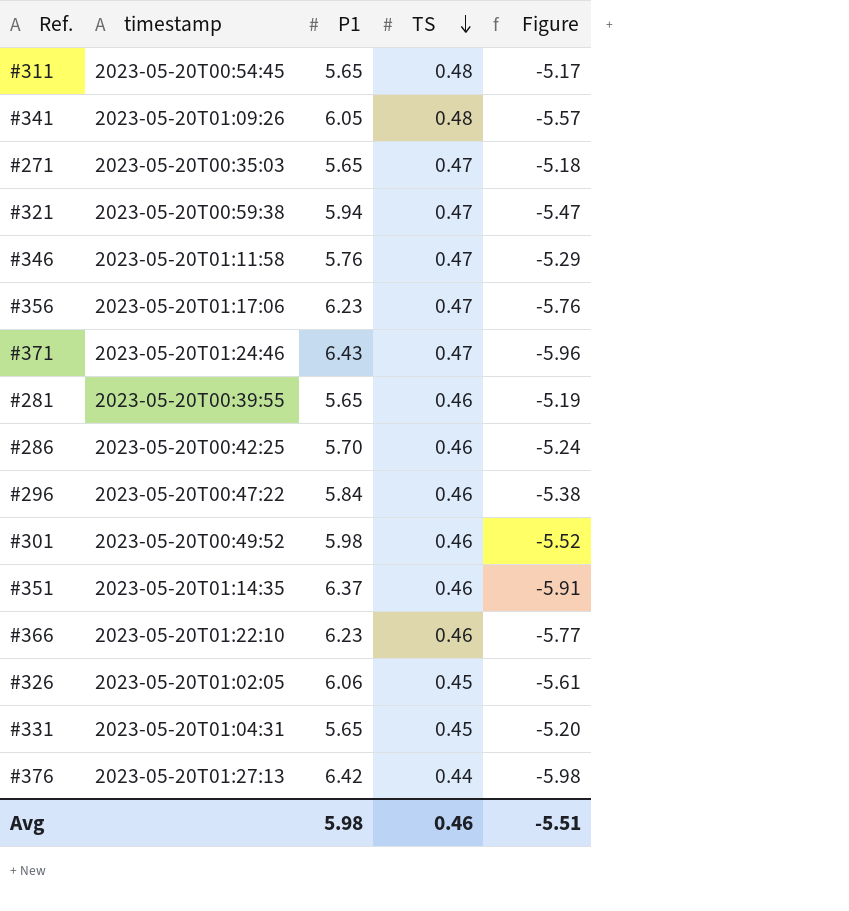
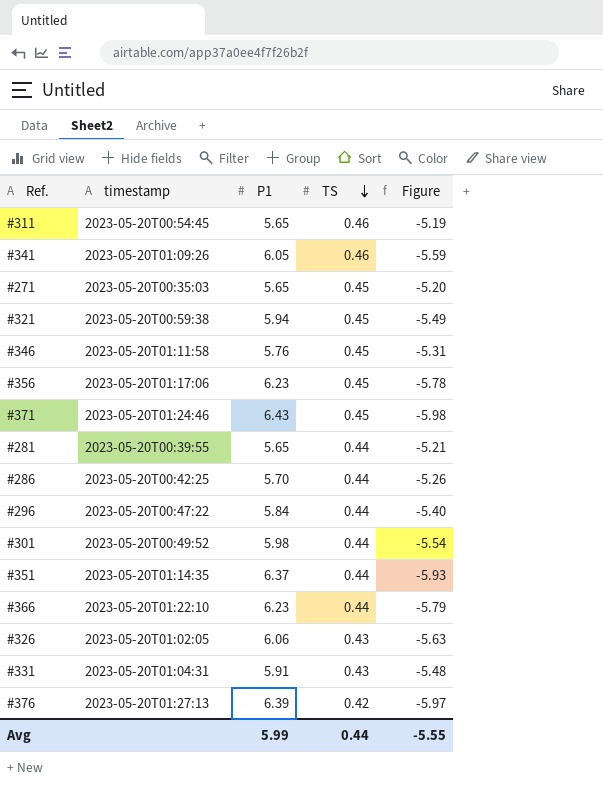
#311 | TS: 0.48 -> 0.46
#311 | Figure: -5.17 -> -5.19
#341 | TS: 0.48 -> 0.46
#341 | Figure: -5.57 -> -5.59
#271 | TS: 0.47 -> 0.45
#271 | Figure: -5.18 -> -5.20
#321 | TS: 0.47 -> 0.45
#321 | Figure: -5.47 -> -5.49
#346 | TS: 0.47 -> 0.45
#346 | Figure: -5.29 -> -5.31
#356 | TS: 0.47 -> 0.45
#356 | Figure: -5.76 -> -5.78
#371 | TS: 0.47 -> 0.45
#371 | Figure: -5.96 -> -5.98
#281 | TS: 0.46 -> 0.44
#281 | Figure: -5.19 -> -5.21
#286 | TS: 0.46 -> 0.44
#286 | Figure: -5.24 -> -5.26
#296 | TS: 0.46 -> 0.44
#296 | Figure: -5.38 -> -5.40
#301 | TS: 0.46 -> 0.44
#301 | Figure: -5.52 -> -5.54
#351 | TS: 0.46 -> 0.44
#351 | Figure: -5.91 -> -5.93
#366 | TS: 0.46 -> 0.44
#366 | Figure: -5.77 -> -5.79
#326 | TS: 0.45 -> 0.43
#326 | Figure: -5.61 -> -5.63
#331 | P1: 5.65 -> 5.91
#331 | TS: 0.45 -> 0.43
#331 | Figure: -5.20 -> -5.48
#376 | P1: 6.42 -> 6.39
#376 | TS: 0.44 -> 0.42
#376 | Figure: -5.98 -> -5.97
Avg | P1: 5.98 -> 5.99
Avg | TS: 0.46 -> 0.44
Avg | Figure: -5.51 -> -5.55

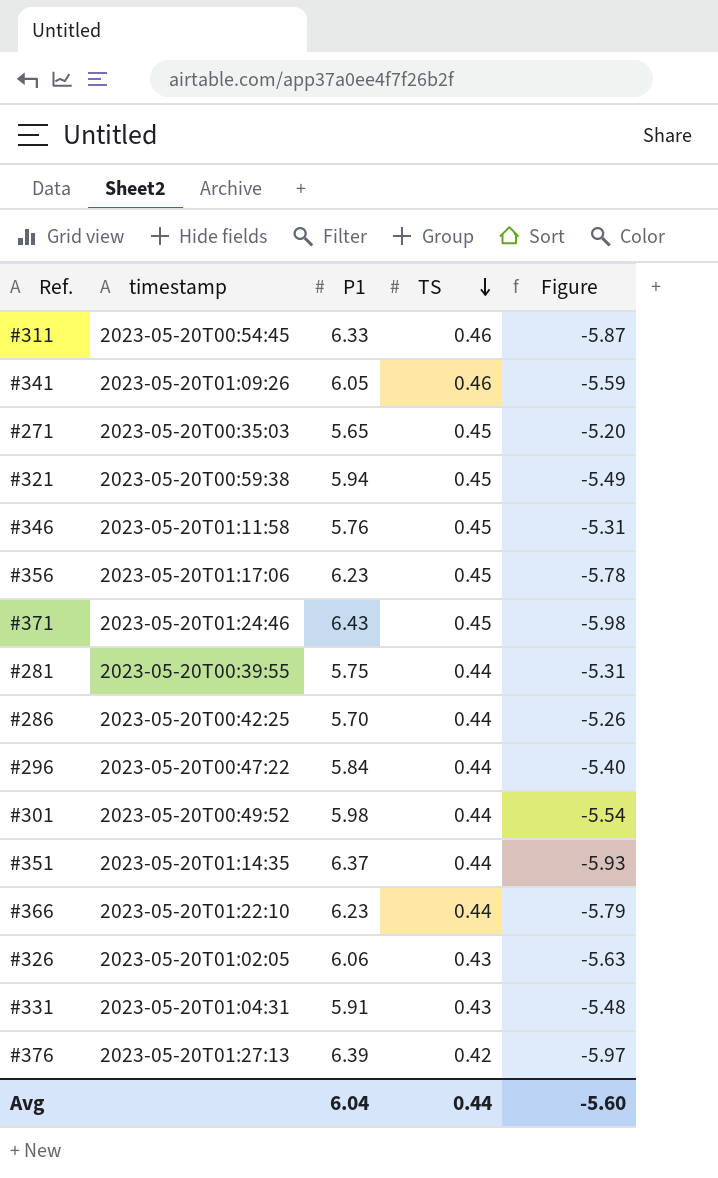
#311 | P1: 5.65 -> 6.33
#311 | Figure: -5.19 -> -5.87
#281 | P1: 5.65 -> 5.75
#281 | Figure: -5.21 -> -5.31
Avg | P1: 5.99 -> 6.04
Avg | Figure: -5.55 -> -5.60

